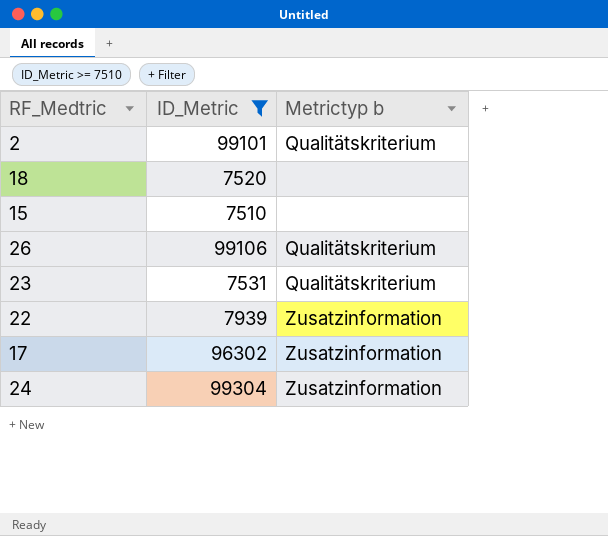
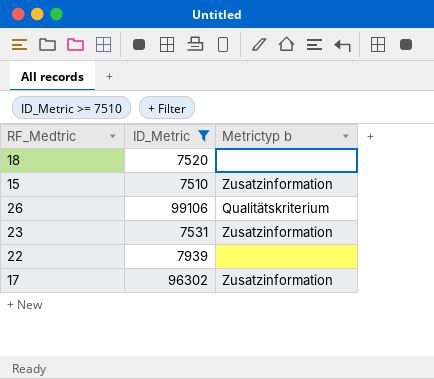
row 2: 99101 | Qualitätskriterium -> none
row 24: 99304 | Zusatzinformation -> none
15 | Metrictyp b: none -> Zusatzinformation
23 | Metrictyp b: Qualitätskriterium -> Zusatzinformation
22 | Metrictyp b: Zusatzinformation -> none

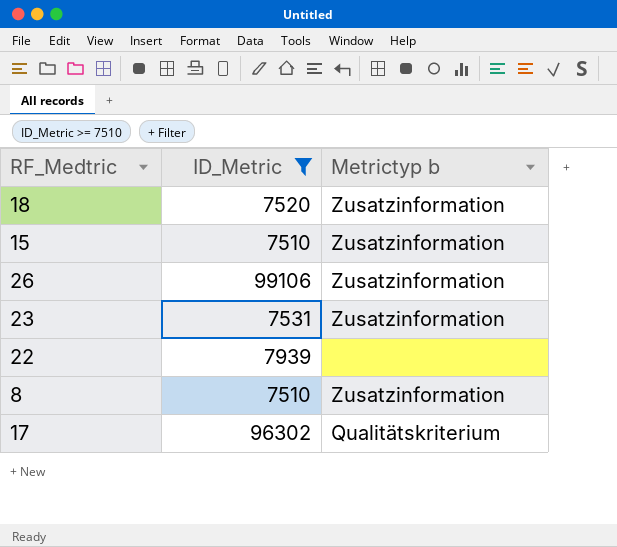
18 | Metrictyp b: none -> Zusatzinformation
26 | Metrictyp b: Qualitätskriterium -> Zusatzinformation
row 8: none -> 7510 | Zusatzinformation
17 | Metrictyp b: Zusatzinformation -> Qualitätskriterium

